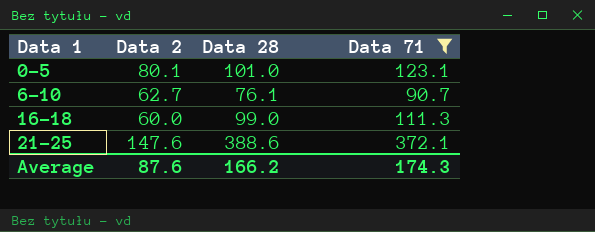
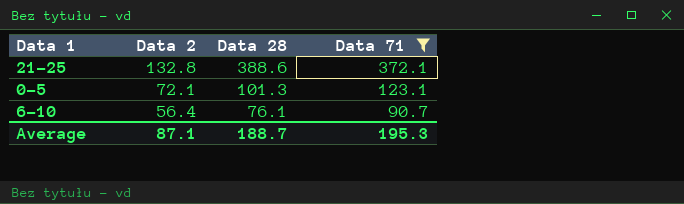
row order: Data 1 ascending -> Data 2 descending
row 16-18: 60.0 | 99.0 | 111.3 -> none
21-25 | Data 2: 147.6 -> 132.8
0-5 | Data 2: 80.1 -> 72.1
0-5 | Data 28: 101.0 -> 101.3
6-10 | Data 2: 62.7 -> 56.4
Average | Data 2: 87.6 -> 87.1
Average | Data 28: 166.2 -> 188.7
Average | Data 71: 174.3 -> 195.3

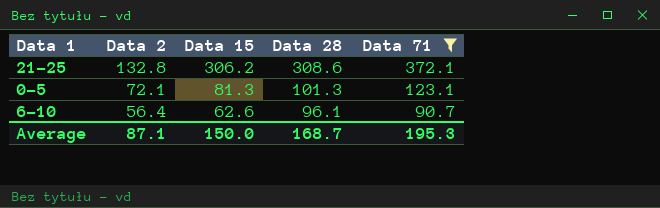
column Data 15 | position: none -> 3
21-25 | Data 28: 388.6 -> 308.6
6-10 | Data 28: 76.1 -> 96.1
Average | Data 28: 188.7 -> 168.7

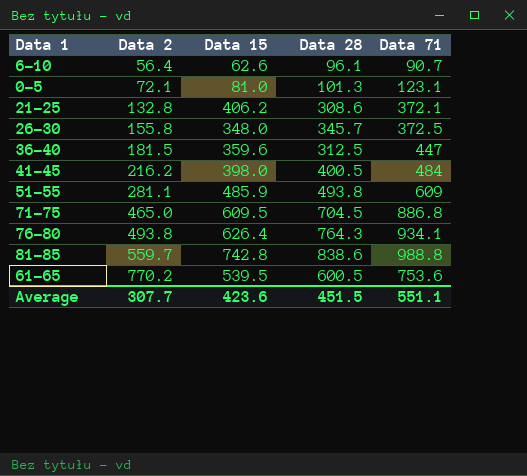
filter: Data 71 <= 372.1 -> none
row order: Data 2 descending -> Data 2 ascending
0-5 | Data 15: 81.3 -> 81.0
21-25 | Data 15: 306.2 -> 406.2
Average | Data 2: 87.1 -> 307.7
Average | Data 15: 150.0 -> 423.6
Average | Data 28: 168.7 -> 451.5
Average | Data 71: 195.3 -> 551.1

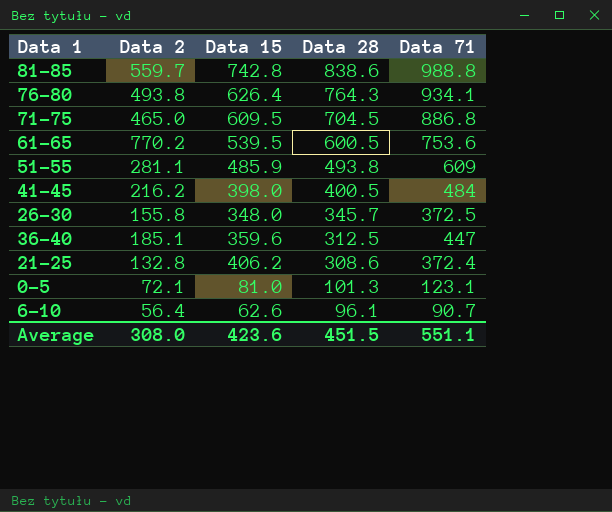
row order: Data 2 ascending -> Data 28 descending
36-40 | Data 2: 181.5 -> 185.1
21-25 | Data 71: 372.1 -> 372.4
Average | Data 2: 307.7 -> 308.0

